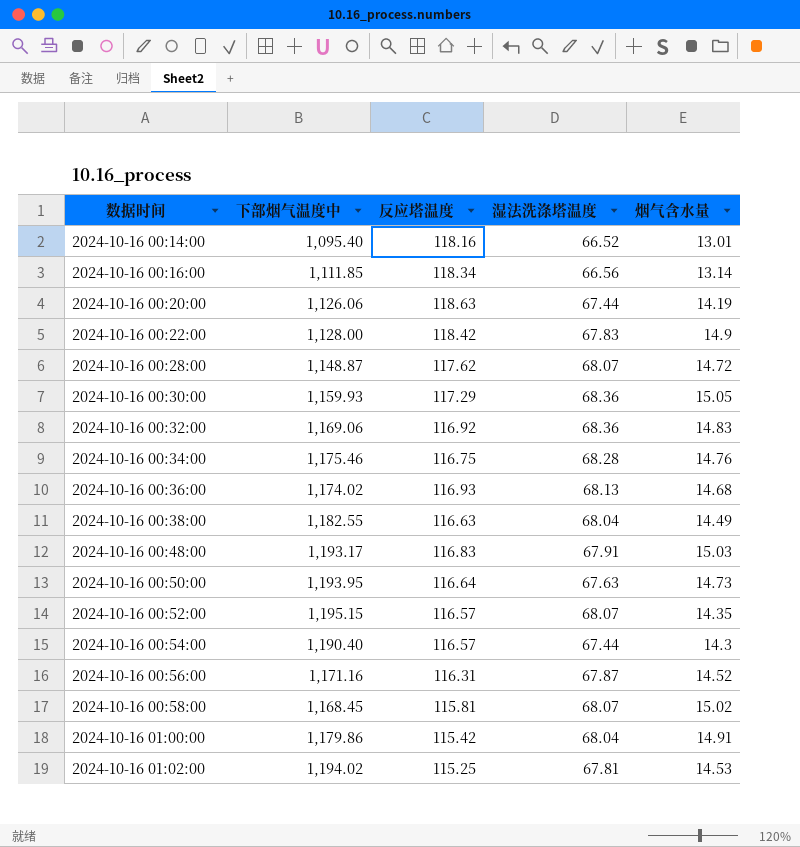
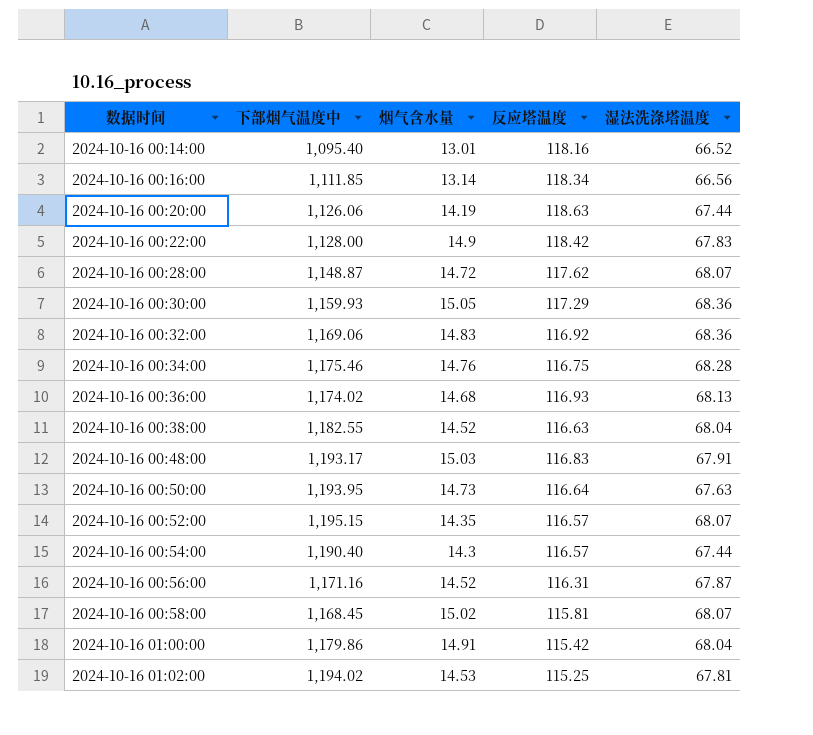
column 烟气含水量 | position: 5 -> 3
2024-10-16 00:38:00 | 烟气含水量: 14.49 -> 14.52

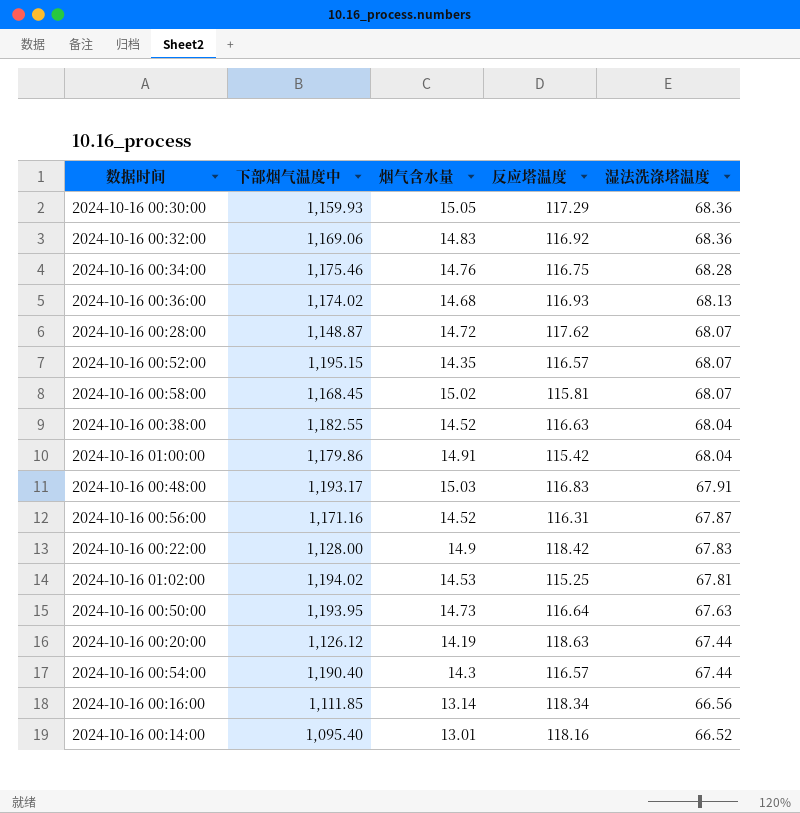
row order: 数据时间 ascending -> 湿法洗涤塔温度 descending
2024-10-16 00:20:00 | 下部烟气温度中: 1,126.06 -> 1,126.12

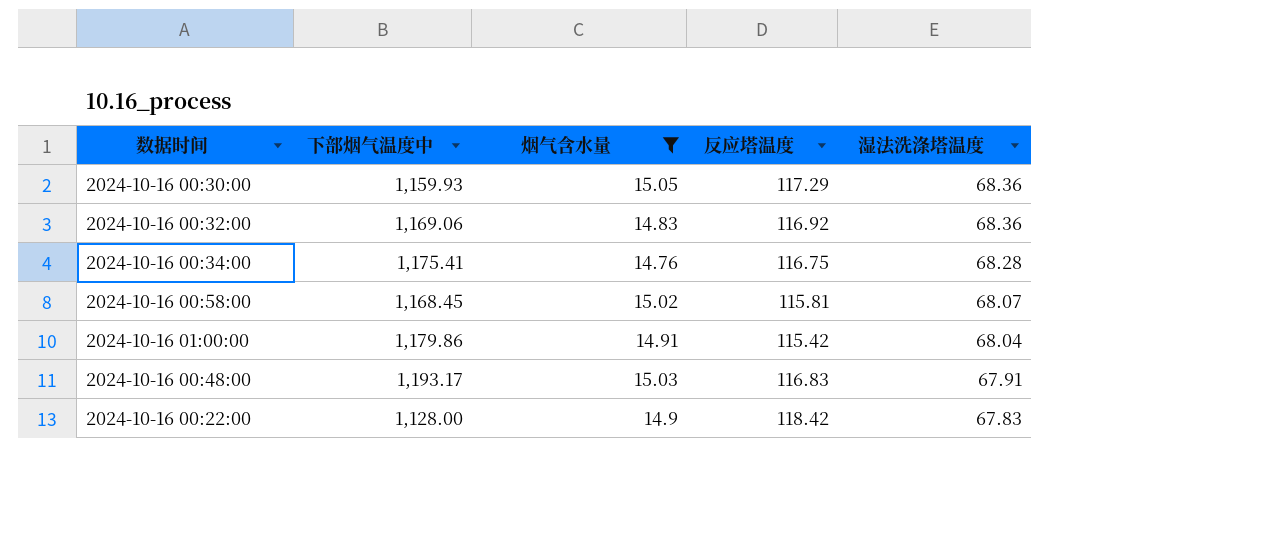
filter: none -> 烟气含水量 >= 14.76
2024-10-16 00:34:00 | 下部烟气温度中: 1,175.46 -> 1,175.41

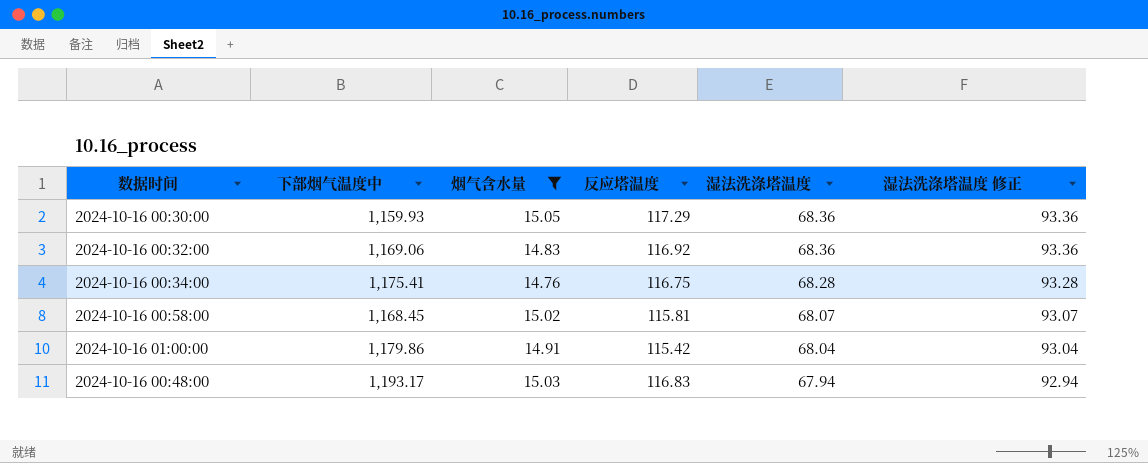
column 湿法洗涤塔温度 修正 | formula: none -> [湿法洗涤塔温度] + 25
row 2024-10-16 00:22:00: 1,128.00 | 14.9 | 118.42 | 67.83 -> none
2024-10-16 00:48:00 | 湿法洗涤塔温度: 67.91 -> 67.94

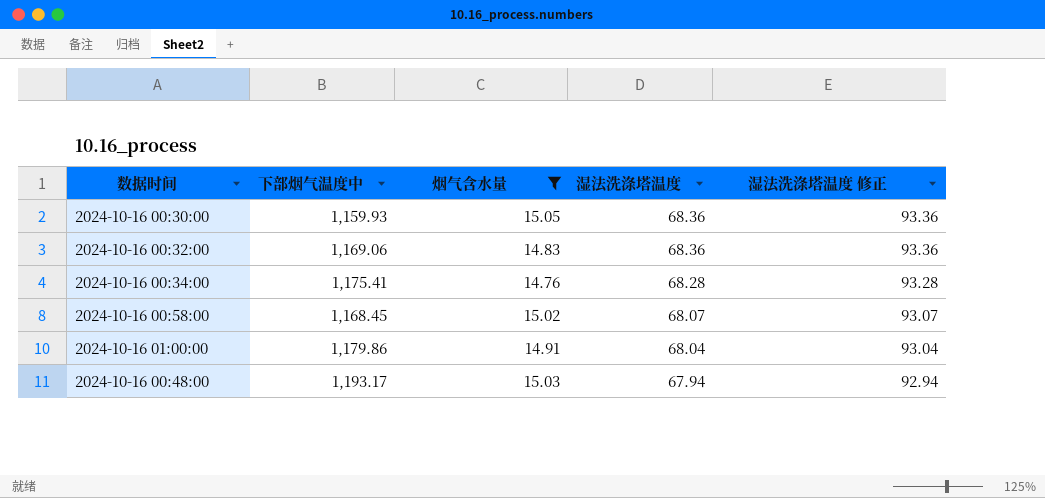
column 反应塔温度 | position: 4 -> none

